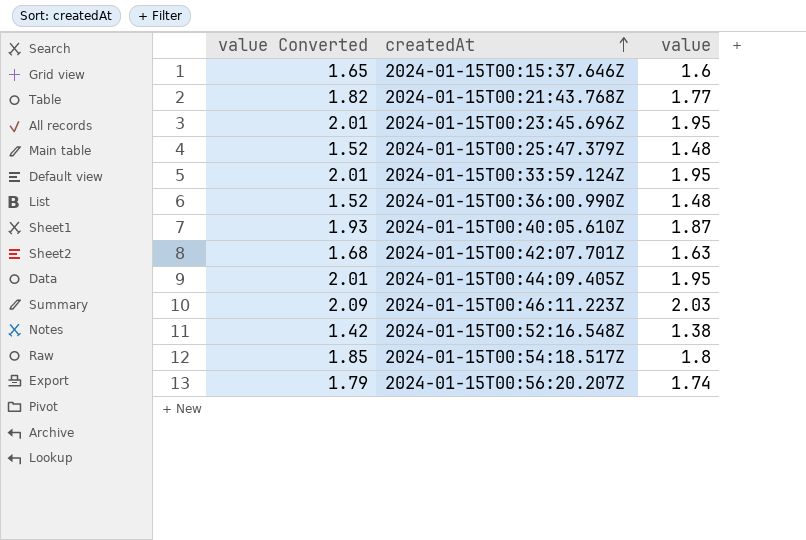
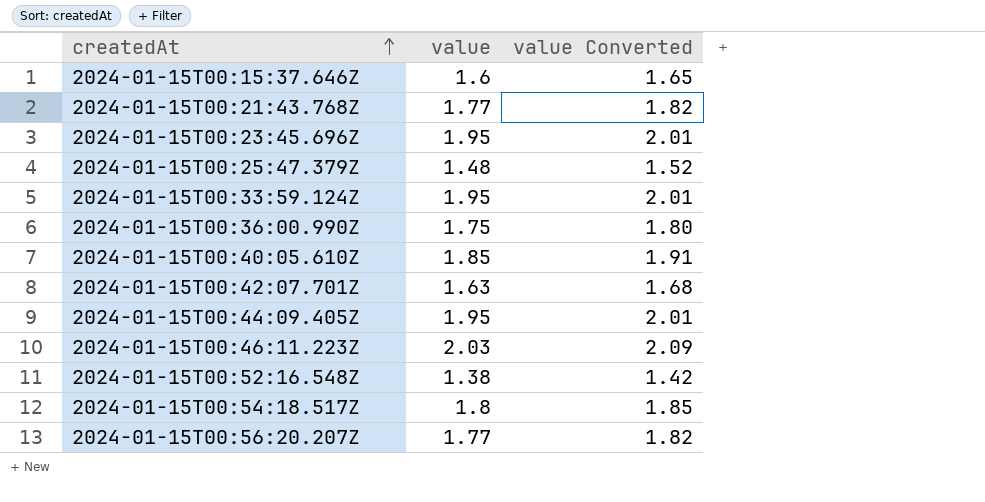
column value Converted | position: 1 -> 3
2024-01-15T00:36:00.990Z | value: 1.48 -> 1.75
2024-01-15T00:36:00.990Z | value Converted: 1.52 -> 1.80
2024-01-15T00:40:05.610Z | value: 1.87 -> 1.85
2024-01-15T00:40:05.610Z | value Converted: 1.93 -> 1.91
2024-01-15T00:56:20.207Z | value: 1.74 -> 1.77
2024-01-15T00:56:20.207Z | value Converted: 1.79 -> 1.82

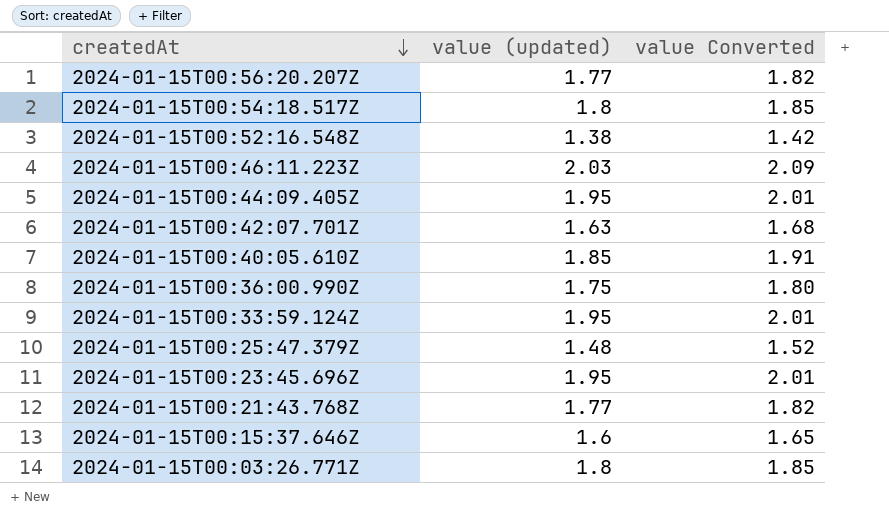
row order: createdAt ascending -> createdAt descending
column name: value -> value (updated)
row 2024-01-15T00:03:26.771Z: none -> 1.8 | 1.85

